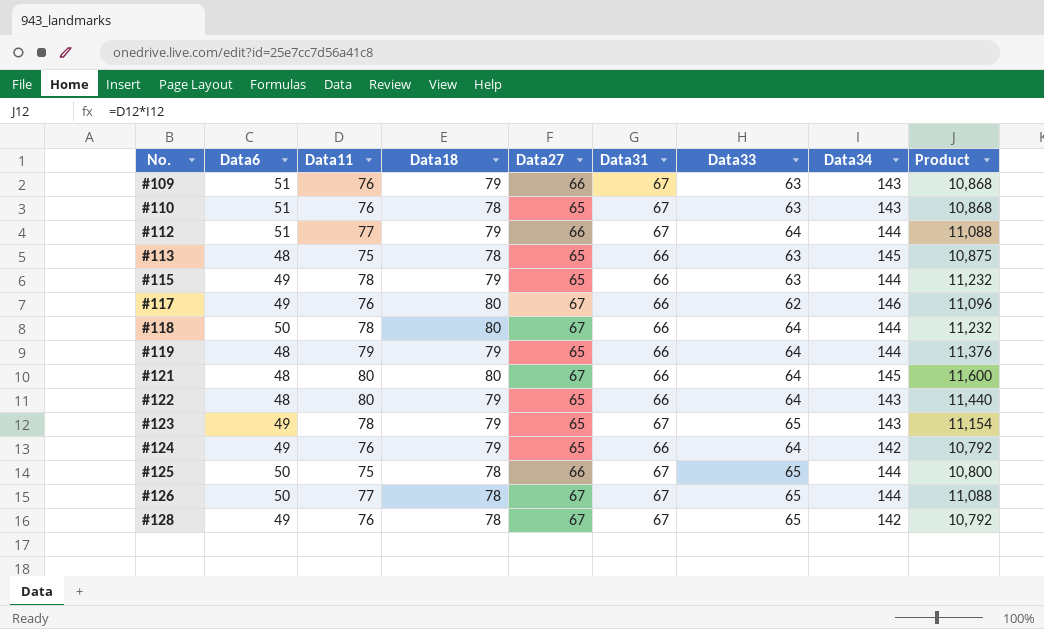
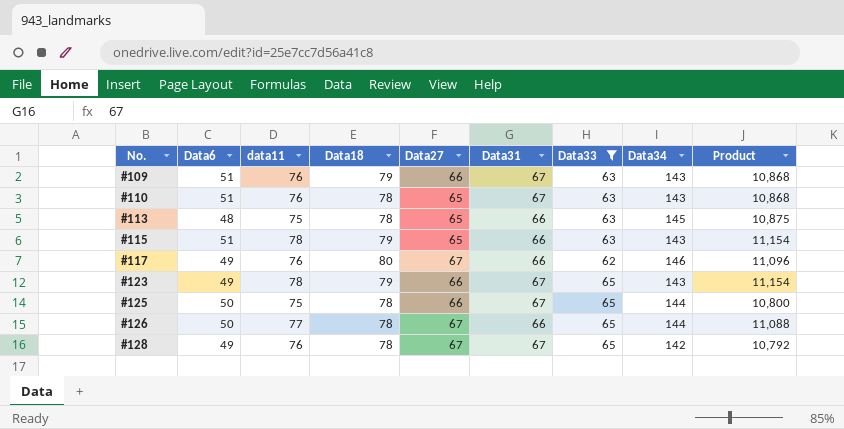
filter: none -> Data33 != 64
column name: Data11 -> data11
#115 | Data6: 49 -> 51
#115 | Data34: 144 -> 143
#115 | Product: 11,232 -> 11,154
#123 | Data27: 65 -> 66
#126 | Data31: 67 -> 66

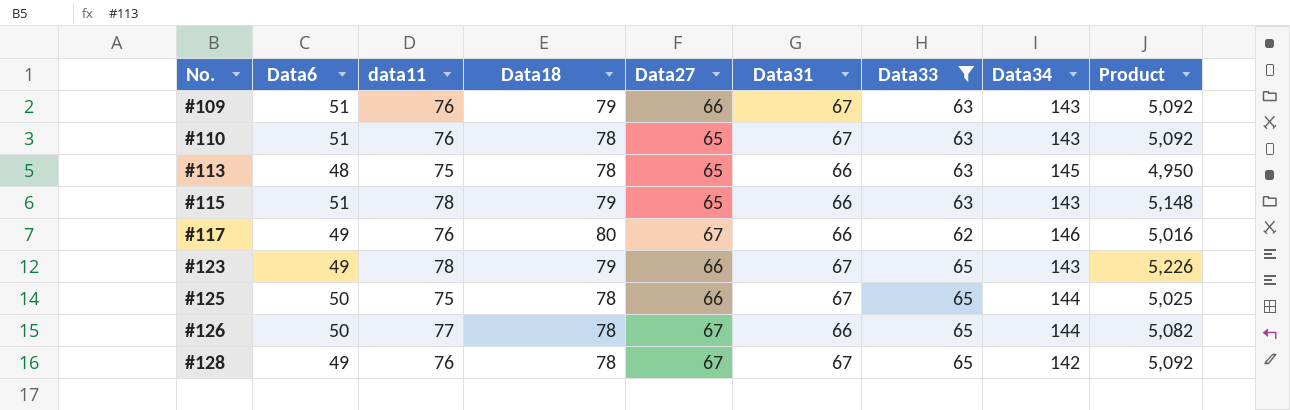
column Product | formula: [data11] * [Data34] -> [data11] * [Data31]

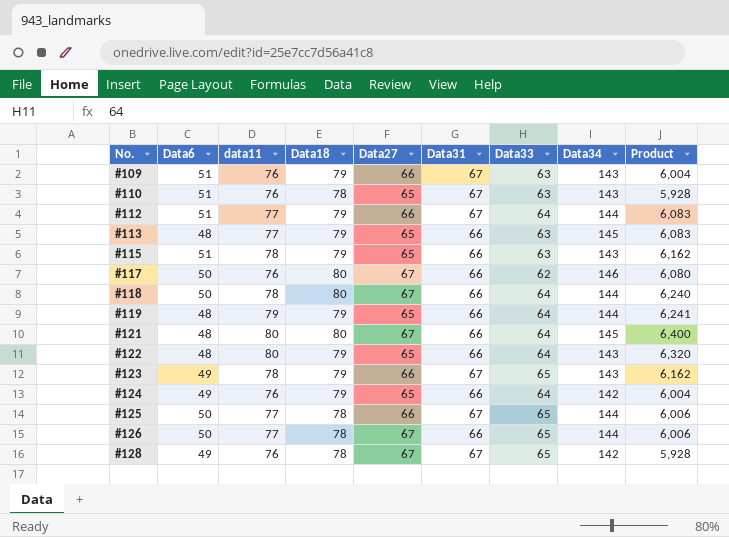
filter: Data33 != 64 -> none
column Product | formula: [data11] * [Data31] -> [data11] * [Data18]
#113 | data11: 75 -> 77
#113 | Data18: 78 -> 79
#117 | Data6: 49 -> 50
#125 | data11: 75 -> 77

